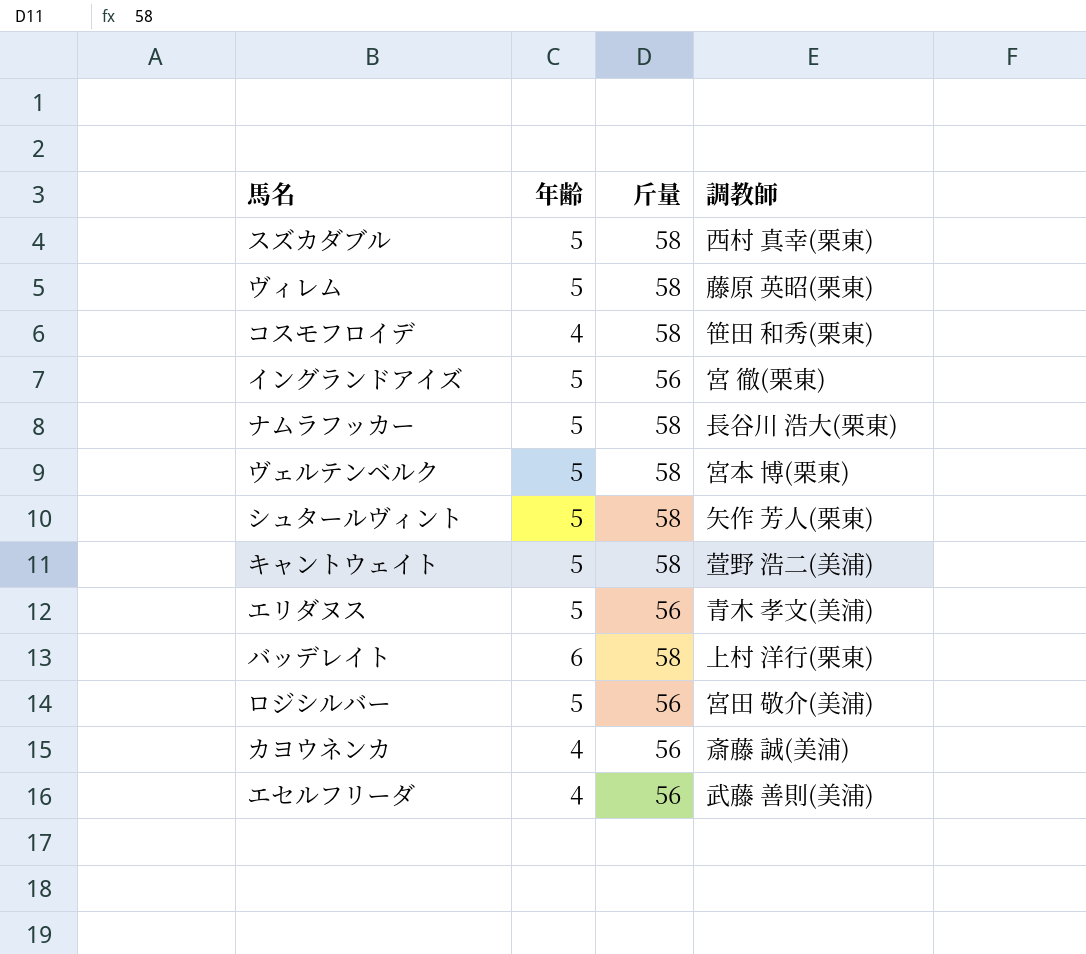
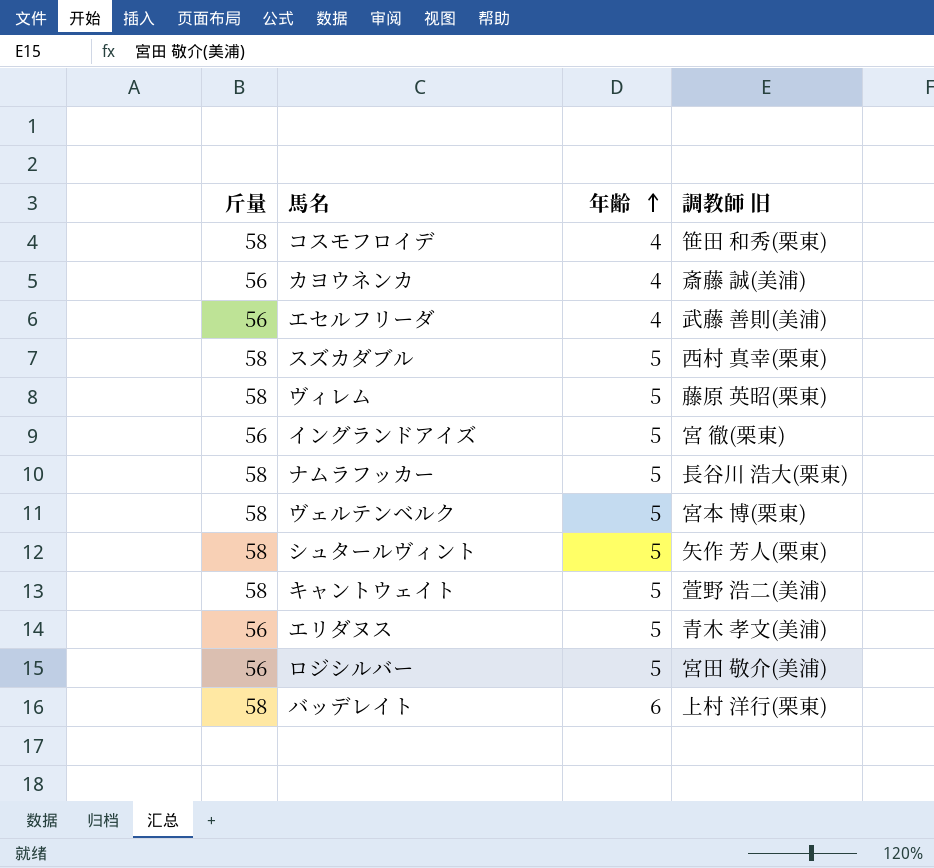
row order: none -> 年齢 ascending
column 斤量 | position: 3 -> 1
column name: 調教師 -> 調教師 旧

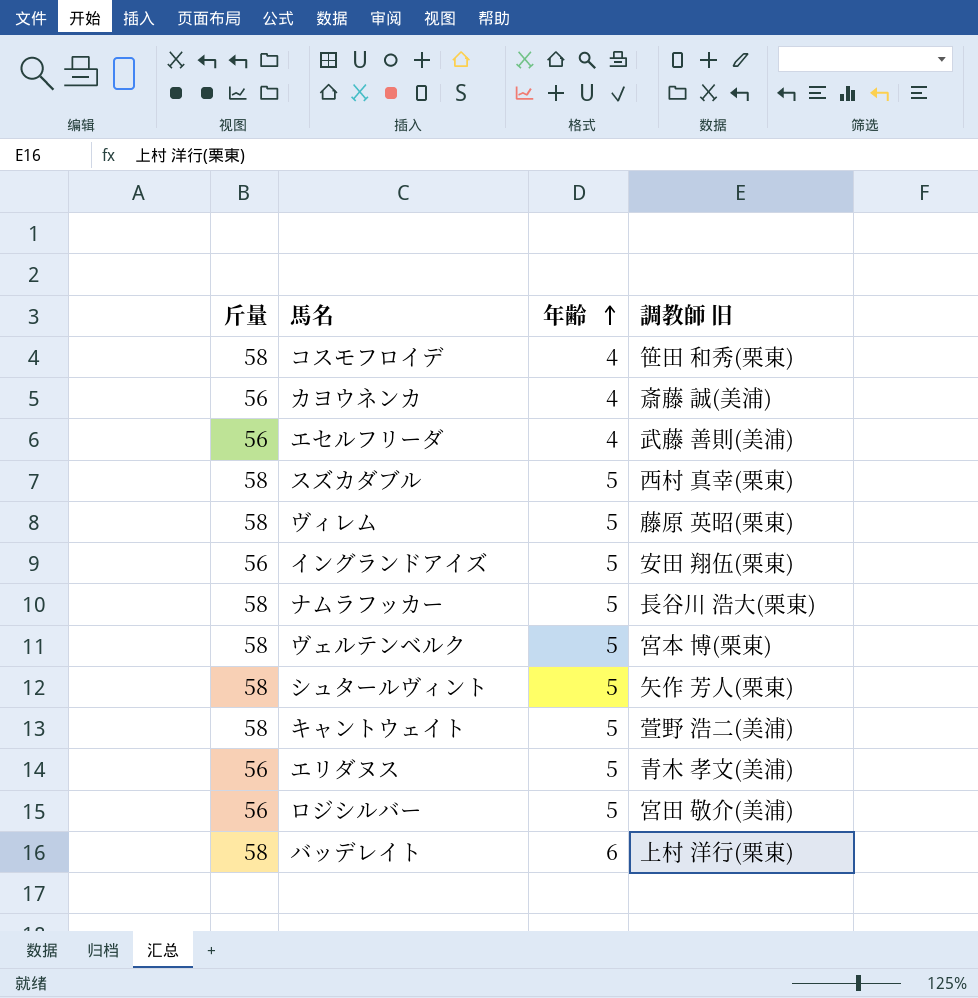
イングランドアイズ | 調教師 旧: 宮 徹(栗東) -> 安田 翔伍(栗東)

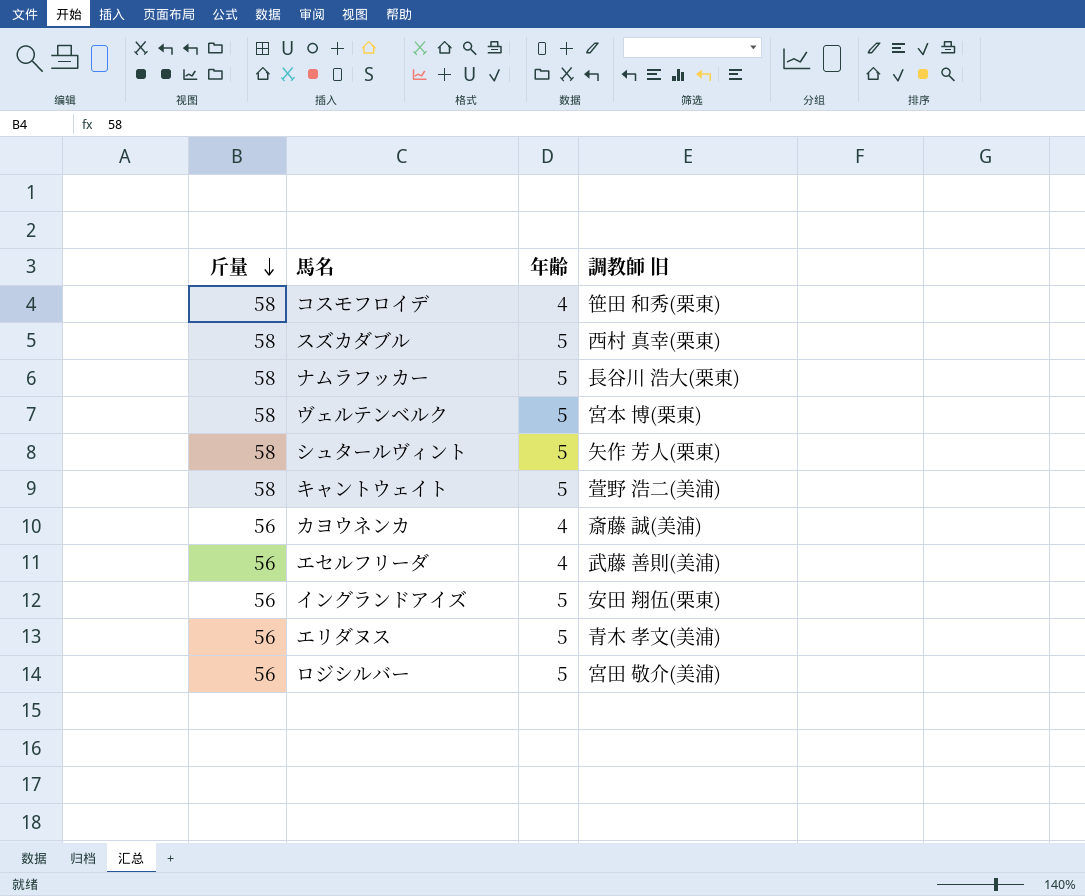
row order: 年齢 ascending -> 斤量 descending
row ヴィレム: 58 | 5 | 藤原 英昭(栗東) -> none
row バッデレイト: 58 | 6 | 上村 洋行(栗東) -> none

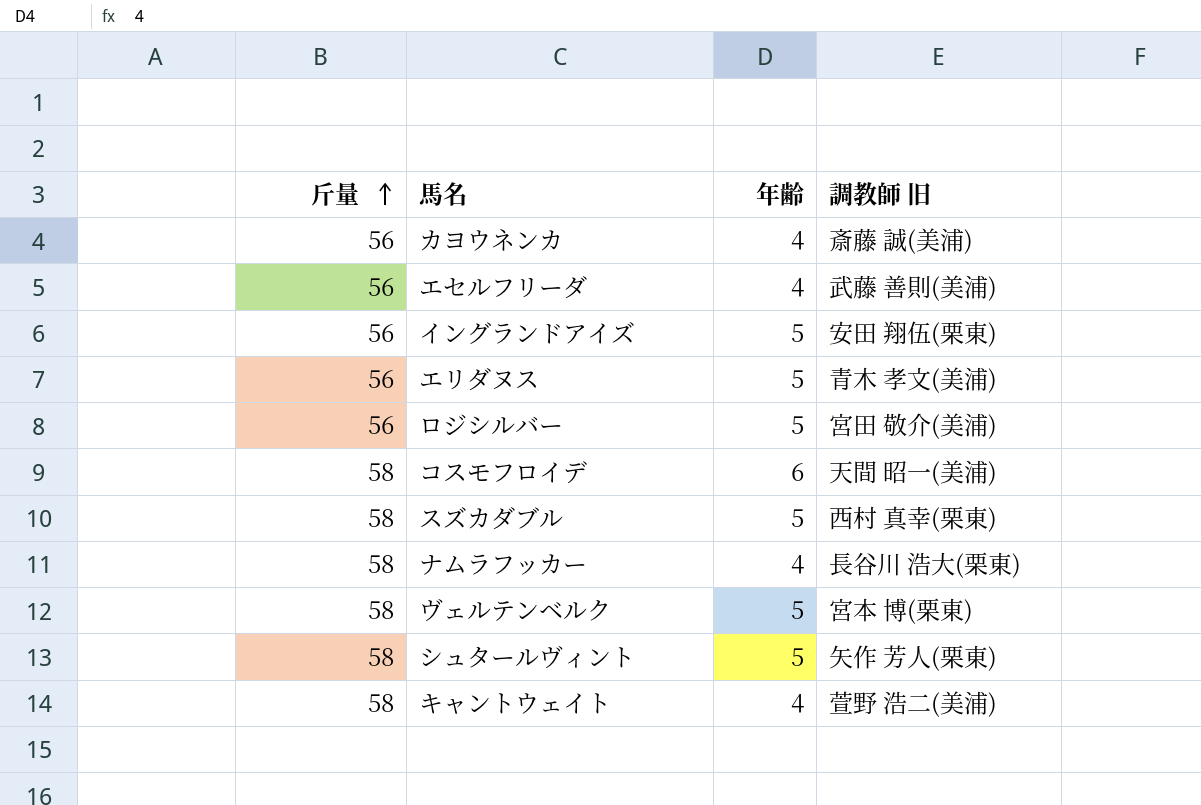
row order: 斤量 descending -> 斤量 ascending
コスモフロイデ | 年齢: 4 -> 6
コスモフロイデ | 調教師 旧: 笹田 和秀(栗東) -> 天間 昭一(美浦)
ナムラフッカー | 年齢: 5 -> 4
キャントウェイト | 年齢: 5 -> 4

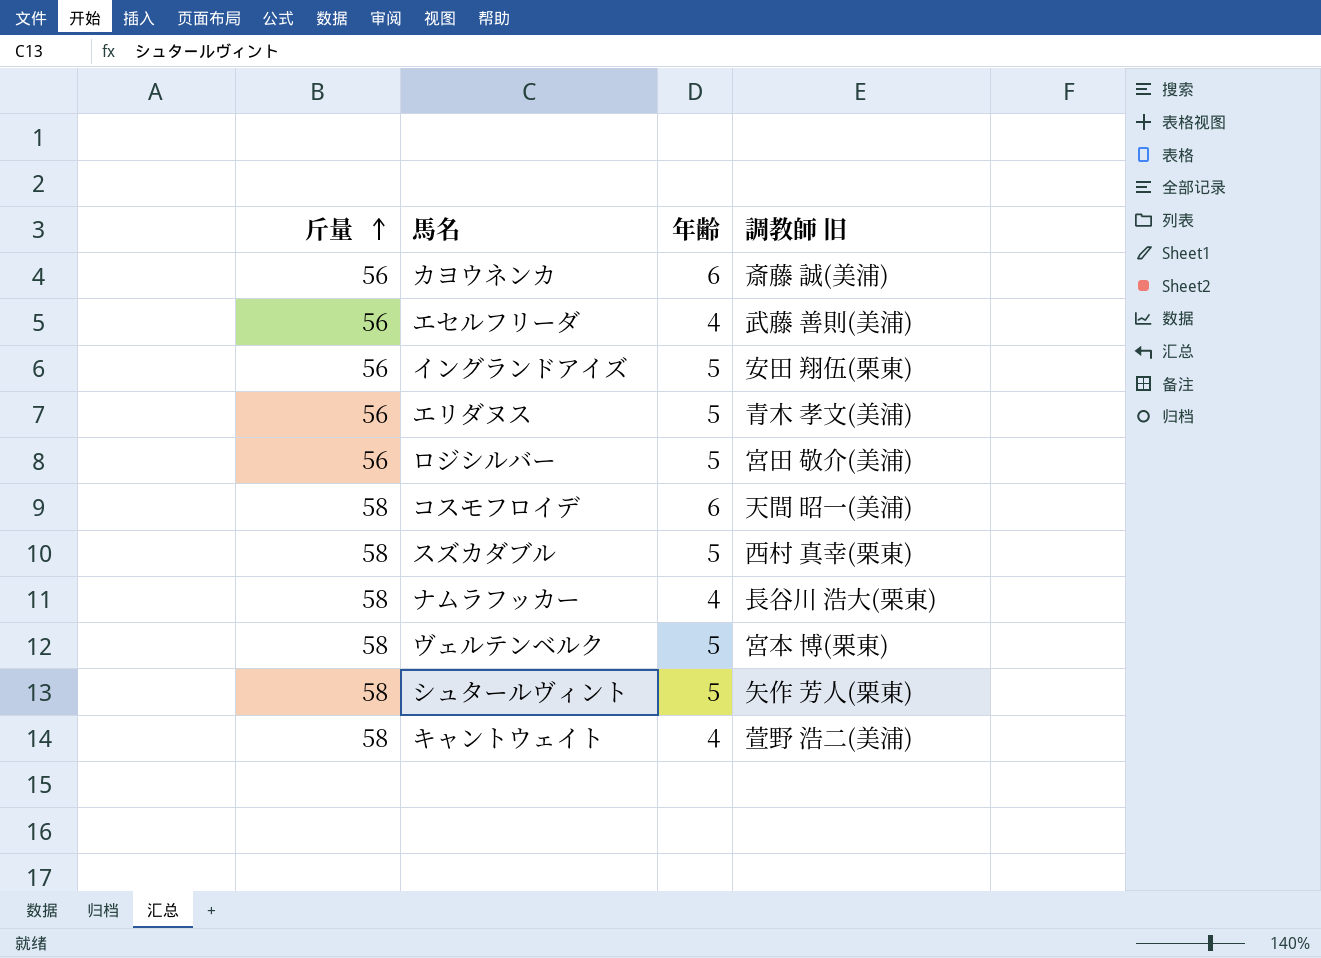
カヨウネンカ | 年齢: 4 -> 6

